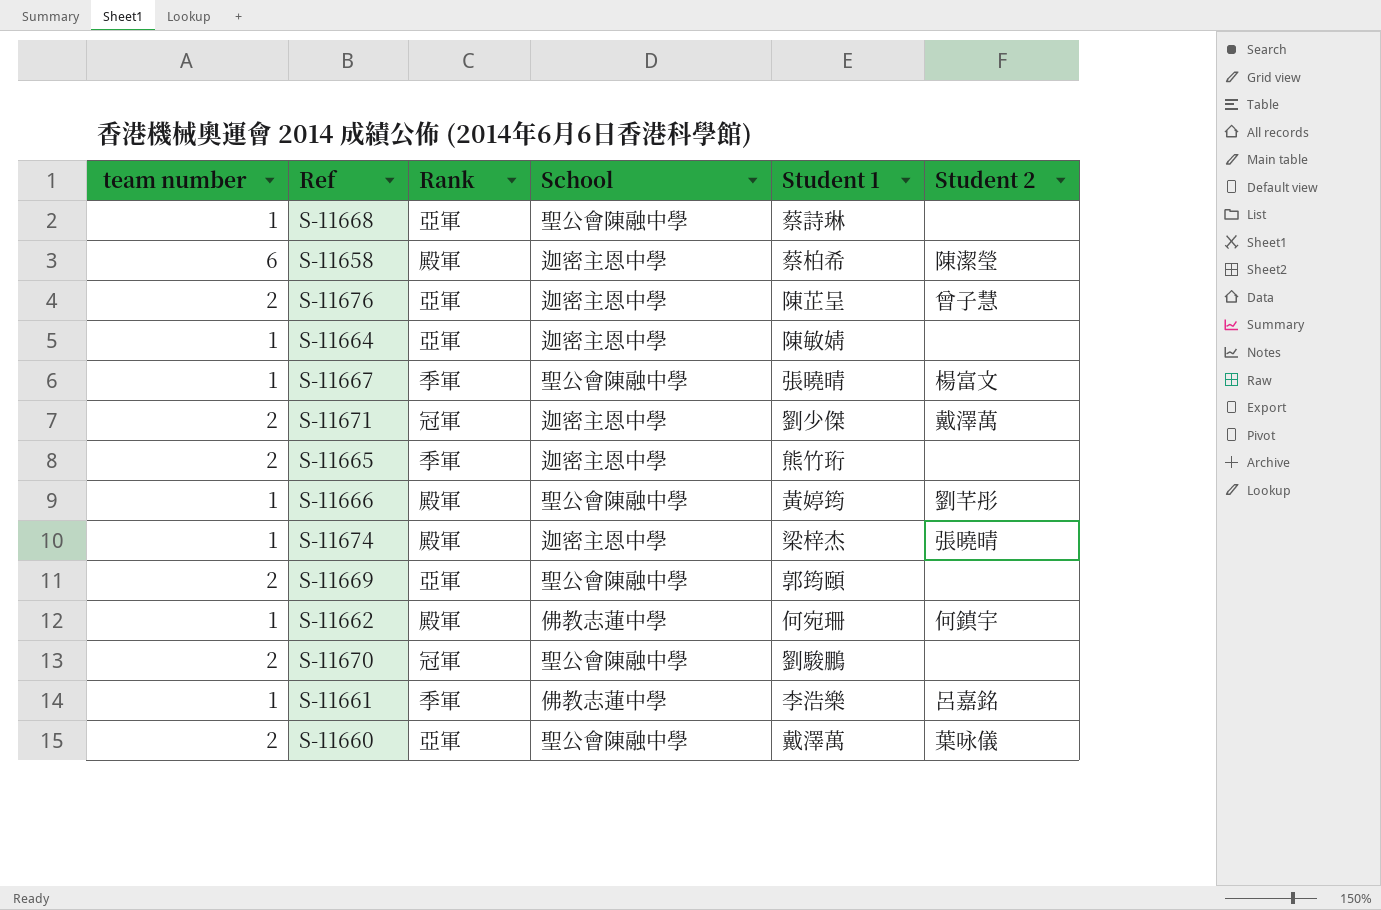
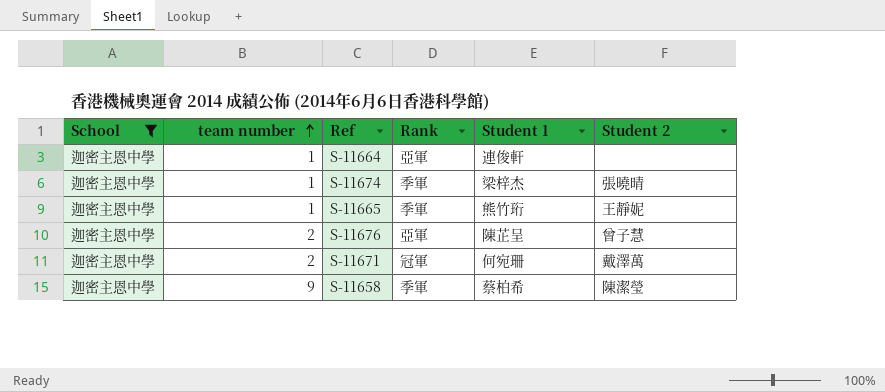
filter: none -> School = 迦密主恩中學
row order: none -> team number ascending
column School | position: 4 -> 1
S-11664 | Student 1: 陳敏婧 -> 連俊軒
S-11674 | Rank: 殿軍 -> 季軍
S-11665 | team number: 2 -> 1
S-11665 | Student 2: none -> 王靜妮
S-11671 | Student 1: 劉少傑 -> 何宛珊
S-11658 | team number: 6 -> 9
S-11658 | Rank: 殿軍 -> 季軍

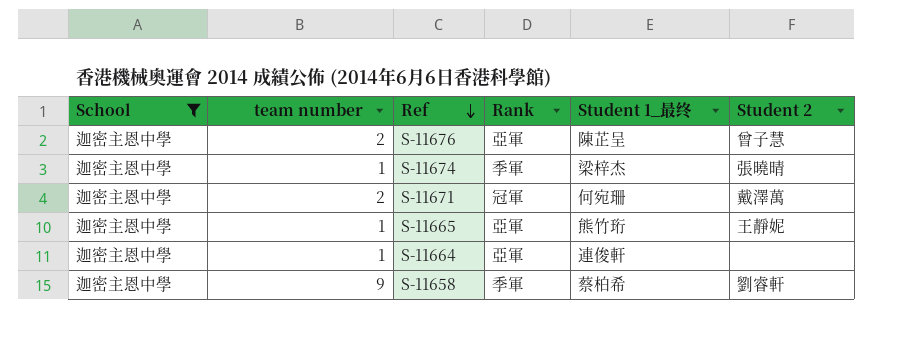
row order: team number ascending -> Ref descending
column name: Student 1 -> Student 1_最终
S-11665 | Rank: 季軍 -> 亞軍
S-11658 | Student 2: 陳潔瑩 -> 劉睿軒

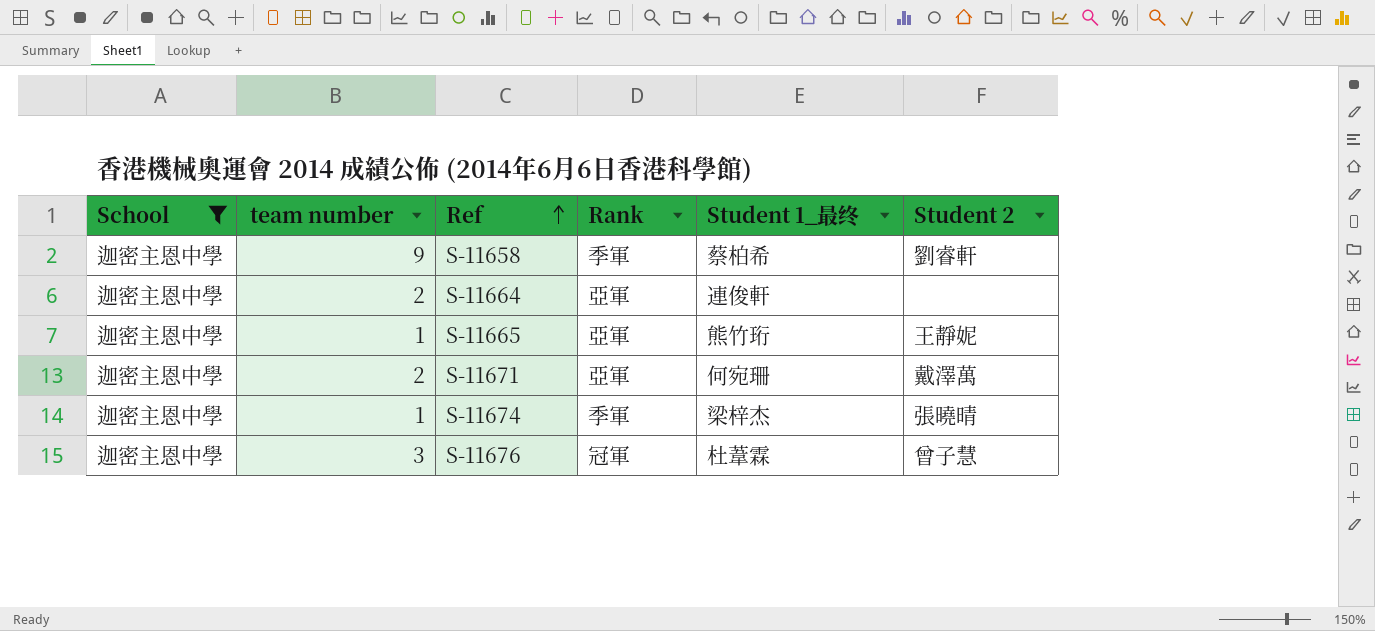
row order: Ref descending -> Ref ascending
S-11664 | team number: 1 -> 2
S-11671 | Rank: 冠軍 -> 亞軍
S-11676 | team number: 2 -> 3
S-11676 | Rank: 亞軍 -> 冠軍
S-11676 | Student 1_最终: 陳芷呈 -> 杜葦霖

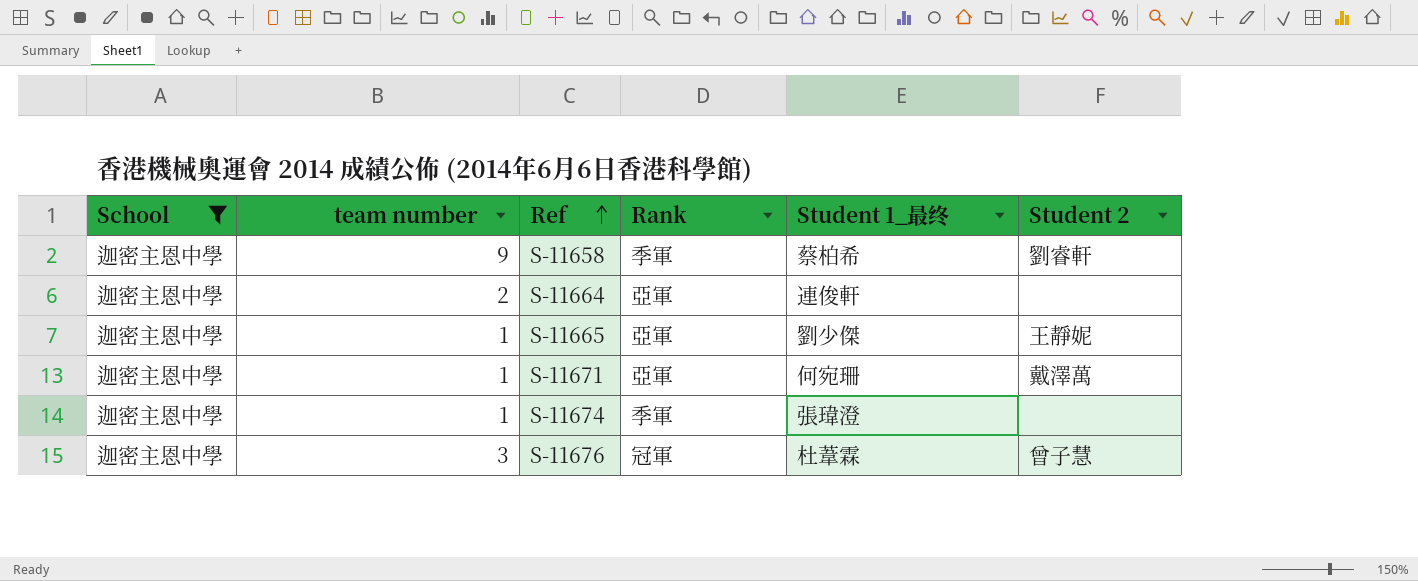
S-11665 | Student 1_最终: 熊竹珩 -> 劉少傑
S-11671 | team number: 2 -> 1
S-11674 | Student 1_最终: 梁梓杰 -> 張瑋澄
S-11674 | Student 2: 張曉晴 -> none

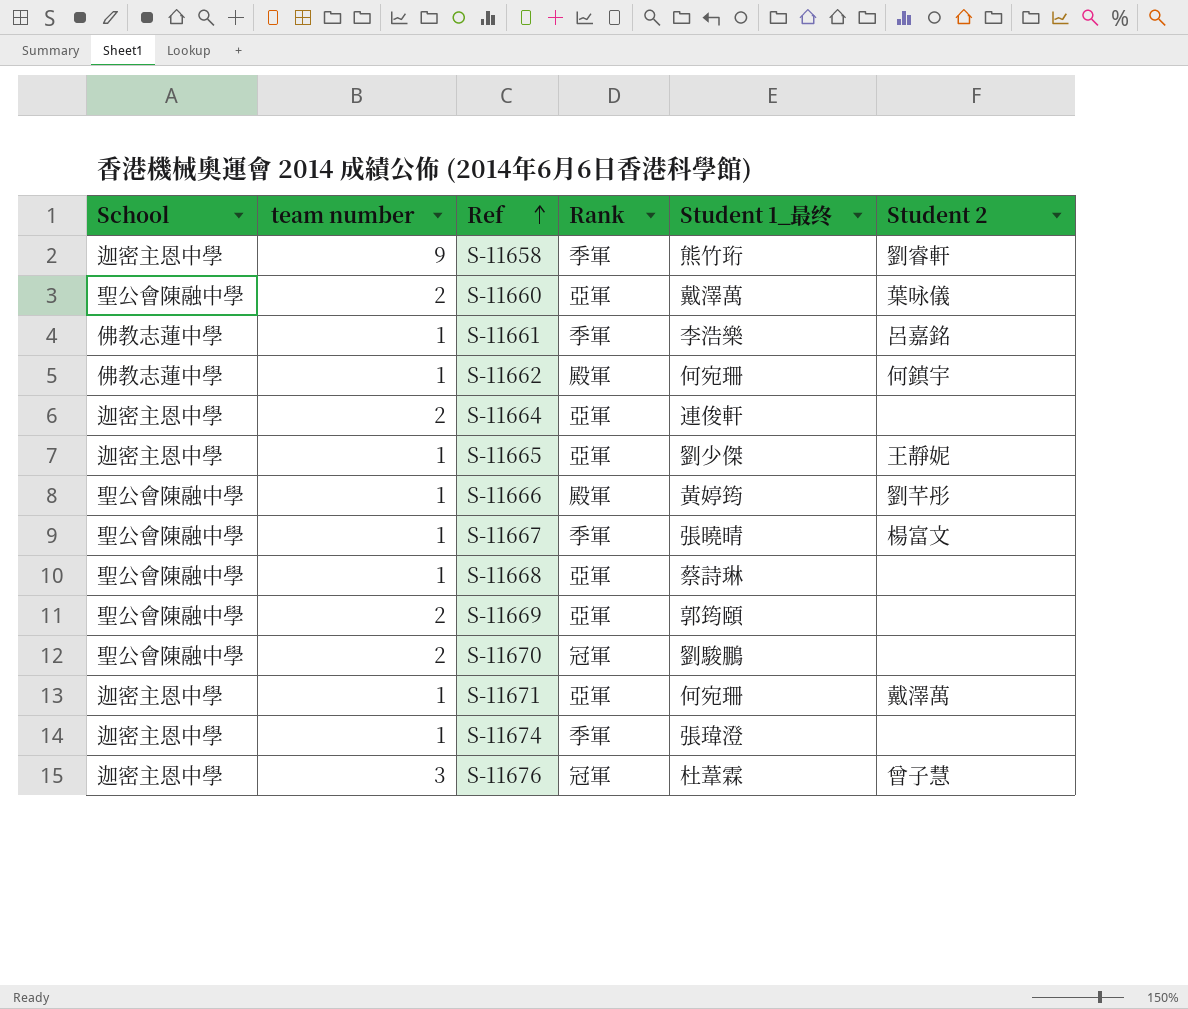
filter: School = 迦密主恩中學 -> none
S-11658 | Student 1_最终: 蔡柏希 -> 熊竹珩

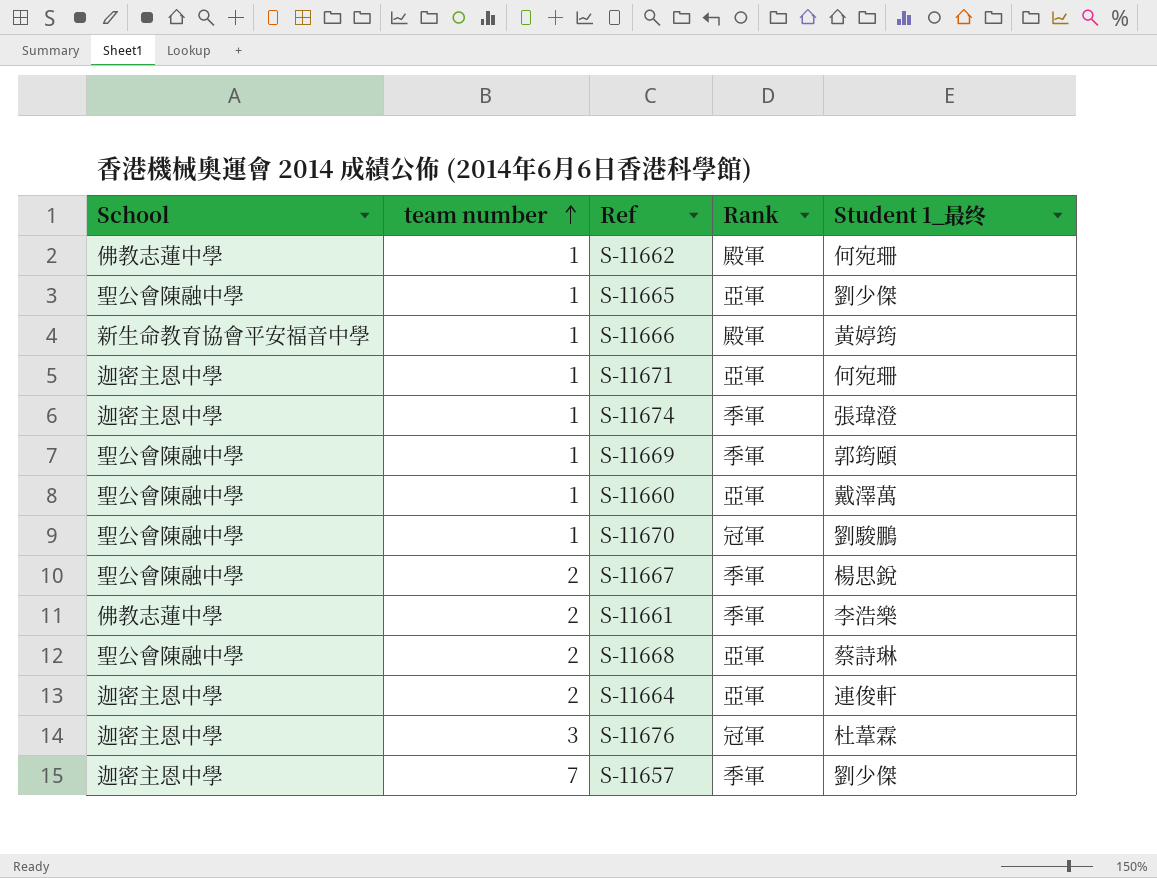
row order: Ref ascending -> team number ascending
column Student 2 | position: 6 -> none
row S-11658: 迦密主恩中學 | 9 | 季軍 | 熊竹珩 | 劉睿軒 -> none
S-11665 | School: 迦密主恩中學 -> 聖公會陳融中學
S-11666 | School: 聖公會陳融中學 -> 新生命教育協會平安福音中學
S-11669 | team number: 2 -> 1
S-11669 | Rank: 亞軍 -> 季軍
S-11660 | team number: 2 -> 1
S-11670 | team number: 2 -> 1
S-11667 | team number: 1 -> 2
S-11667 | Student 1_最终: 張曉晴 -> 楊思銳
S-11661 | team number: 1 -> 2
S-11668 | team number: 1 -> 2
row S-11657: none -> 迦密主恩中學 | 7 | 季軍 | 劉少傑

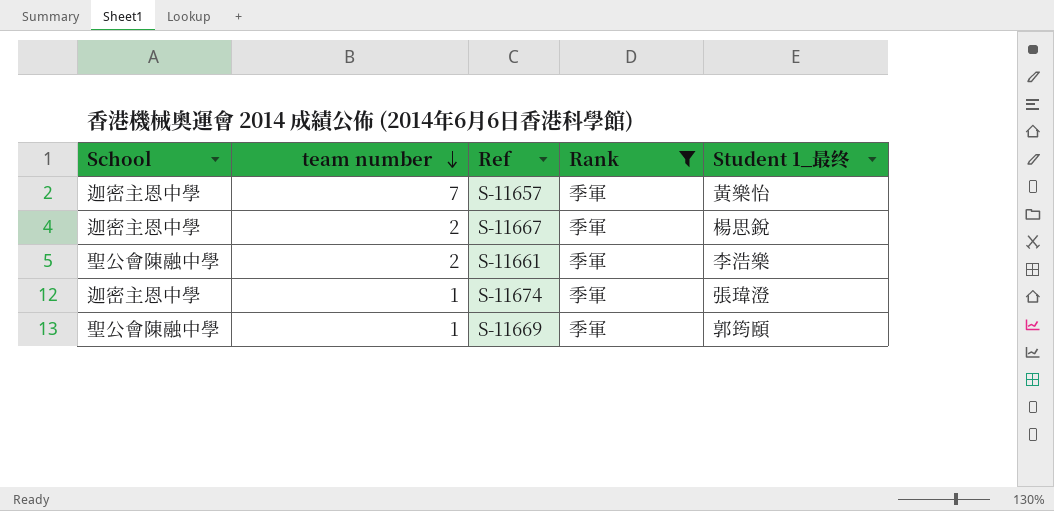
filter: none -> Rank = 季軍
row order: team number ascending -> team number descending
S-11657 | Student 1_最终: 劉少傑 -> 黃樂怡
S-11667 | School: 聖公會陳融中學 -> 迦密主恩中學
S-11661 | School: 佛教志蓮中學 -> 聖公會陳融中學

